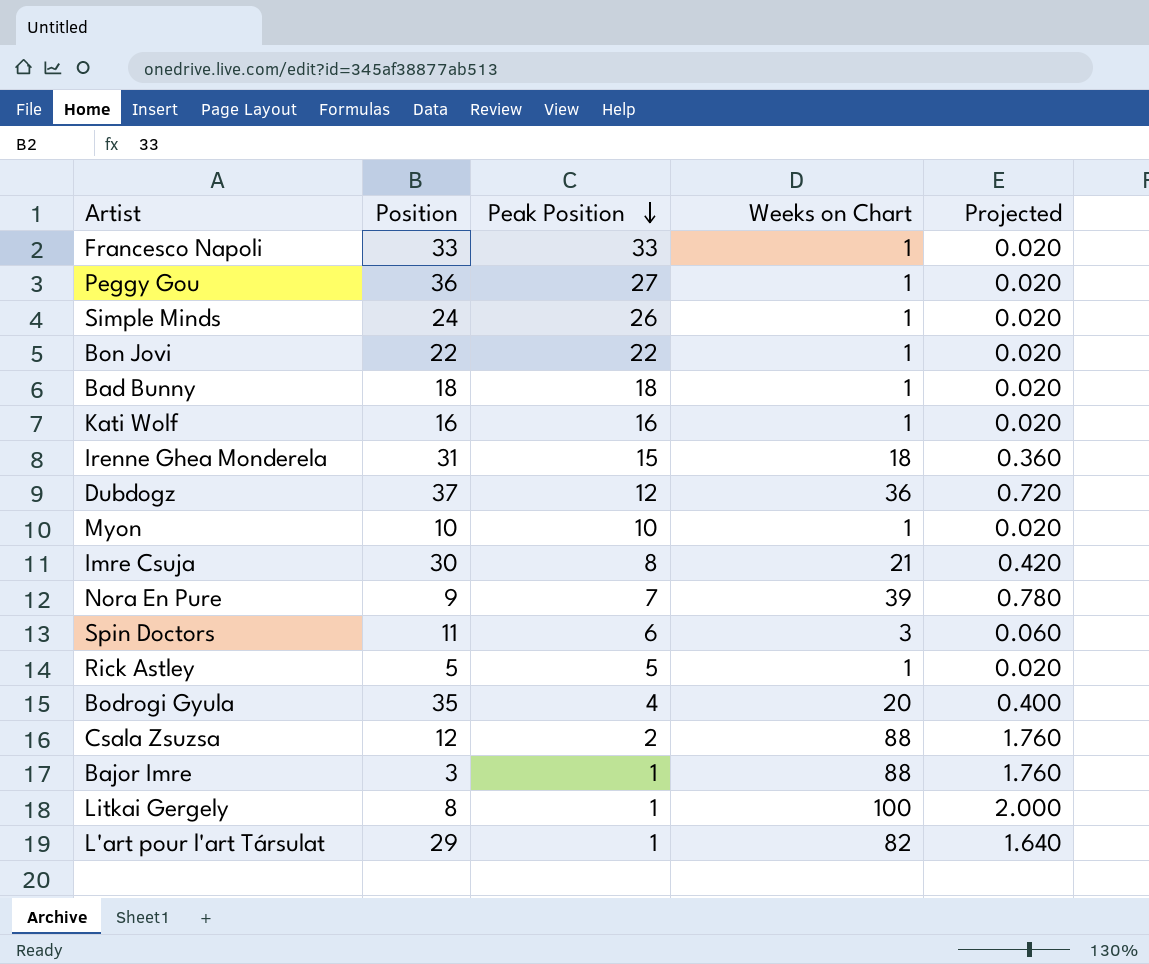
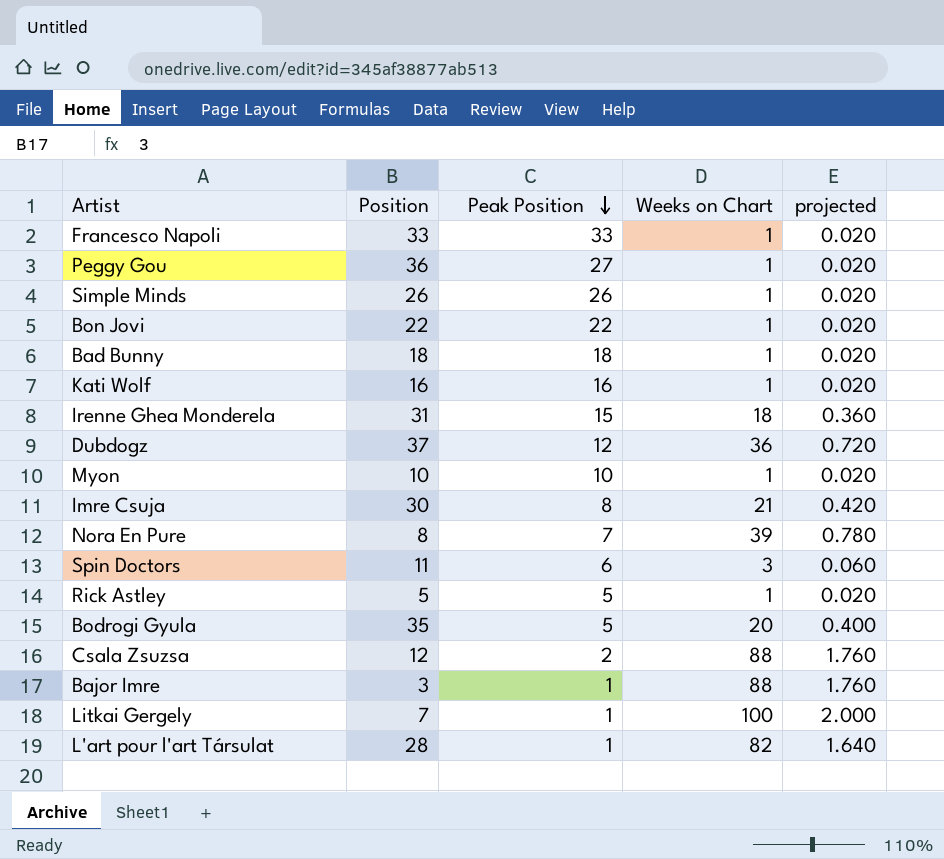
column name: Projected -> projected
Simple Minds | Position: 24 -> 26
Nora En Pure | Position: 9 -> 8
Bodrogi Gyula | Peak Position: 4 -> 5
Litkai Gergely | Position: 8 -> 7
L'art pour l'art Társulat | Position: 29 -> 28

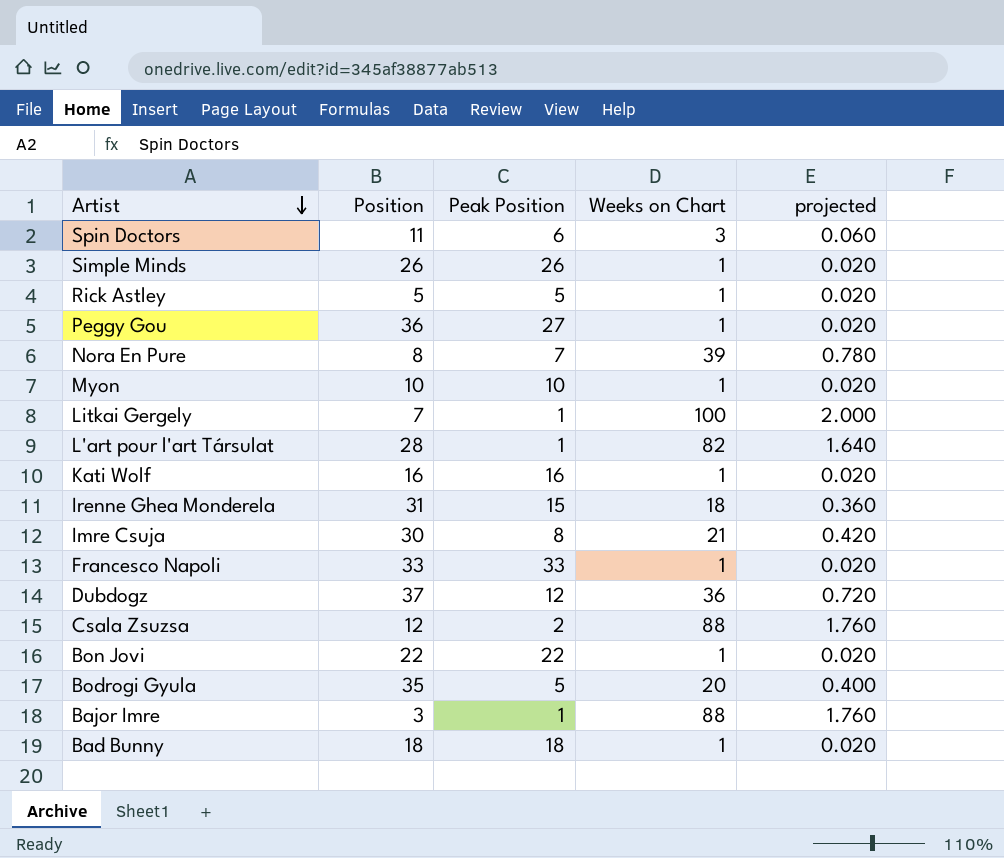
row order: Peak Position descending -> Artist descending

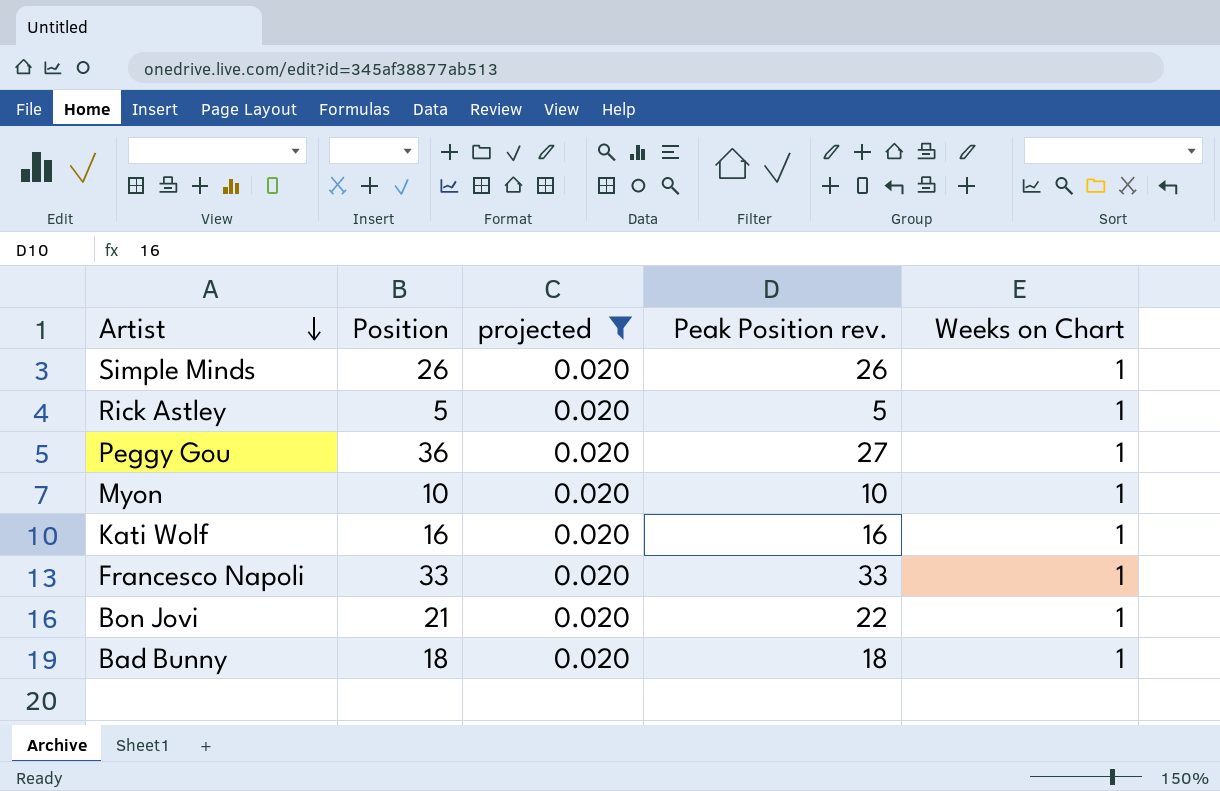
filter: none -> projected = 0.020
column projected | position: 5 -> 3
column name: Peak Position -> Peak Position rev.
Bon Jovi | Position: 22 -> 21

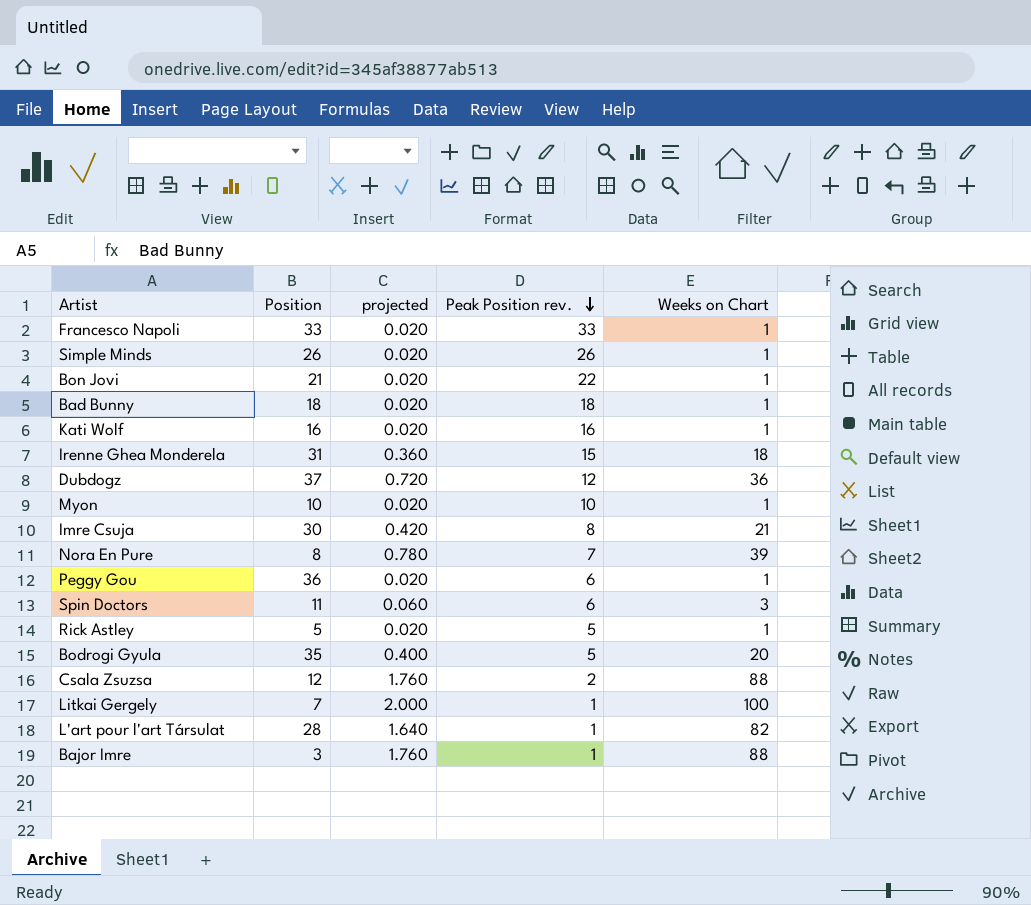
filter: projected = 0.020 -> none
row order: Artist descending -> Peak Position rev. descending
Peggy Gou | Peak Position rev.: 27 -> 6

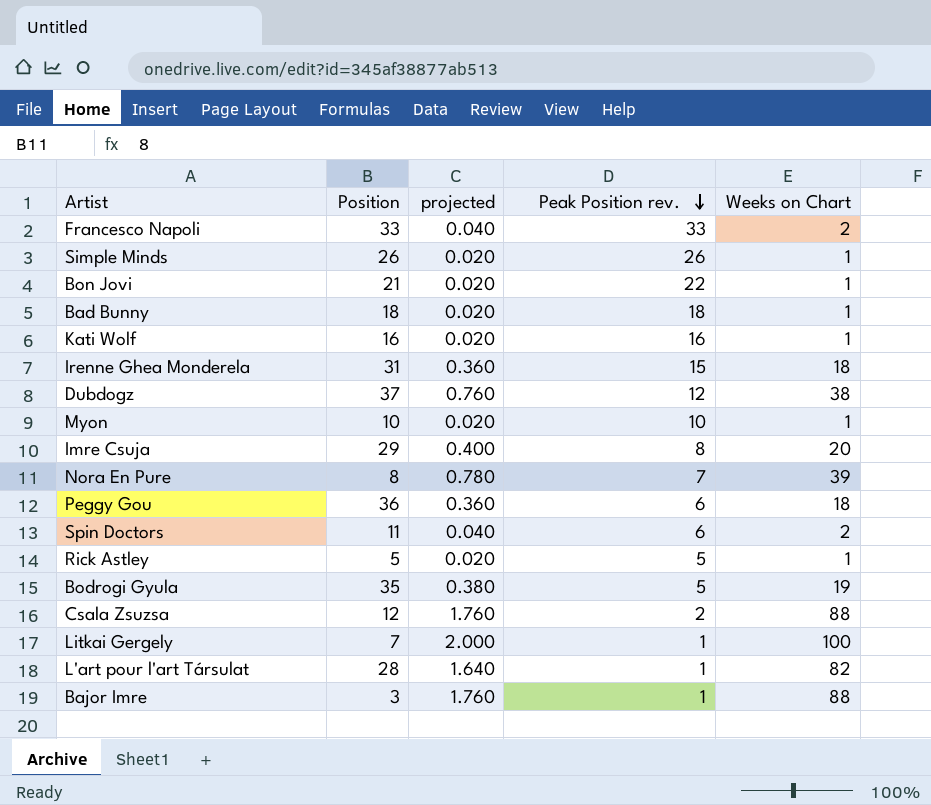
Francesco Napoli | projected: 0.020 -> 0.040
Francesco Napoli | Weeks on Chart: 1 -> 2
Dubdogz | projected: 0.720 -> 0.760
Dubdogz | Weeks on Chart: 36 -> 38
Imre Csuja | Position: 30 -> 29
Imre Csuja | projected: 0.420 -> 0.400
Imre Csuja | Weeks on Chart: 21 -> 20
Peggy Gou | projected: 0.020 -> 0.360
Peggy Gou | Weeks on Chart: 1 -> 18
Spin Doctors | projected: 0.060 -> 0.040
Spin Doctors | Weeks on Chart: 3 -> 2
Bodrogi Gyula | projected: 0.400 -> 0.380
Bodrogi Gyula | Weeks on Chart: 20 -> 19

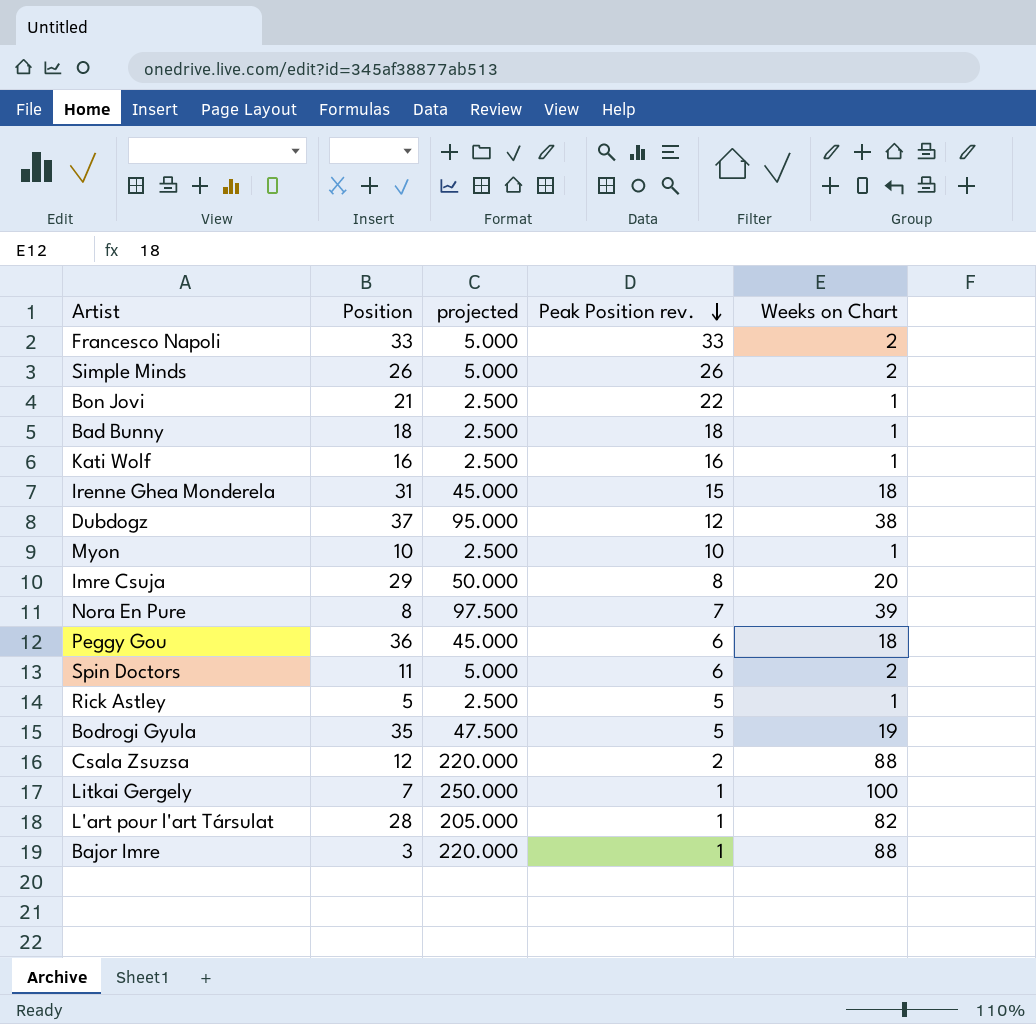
column projected | formula: [Weeks on Chart] * 0.02 -> [Weeks on Chart] * 2.5
Simple Minds | Weeks on Chart: 1 -> 2

